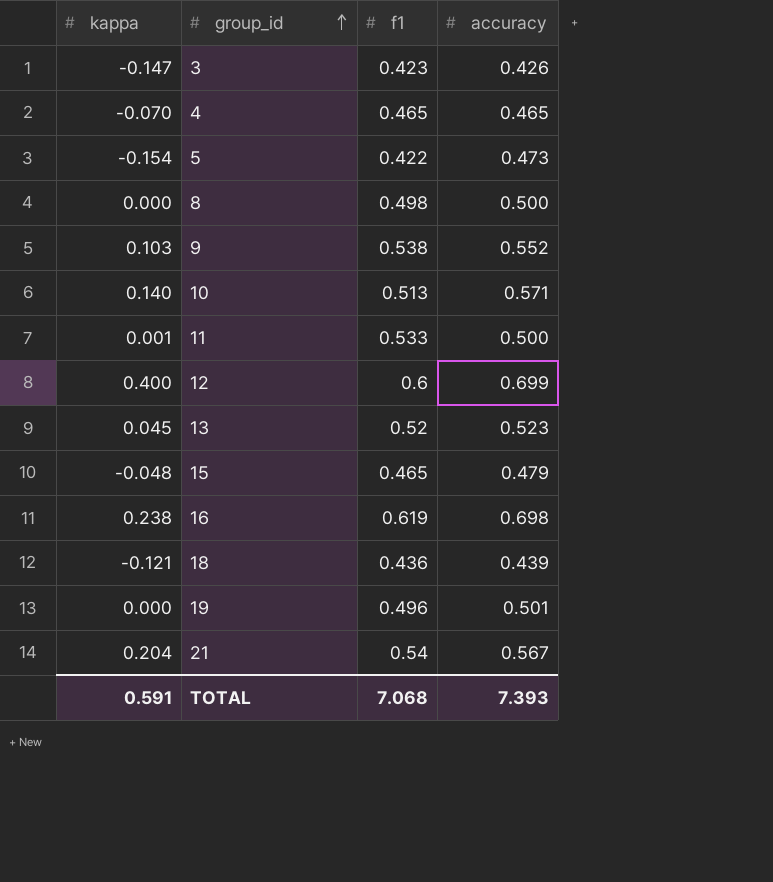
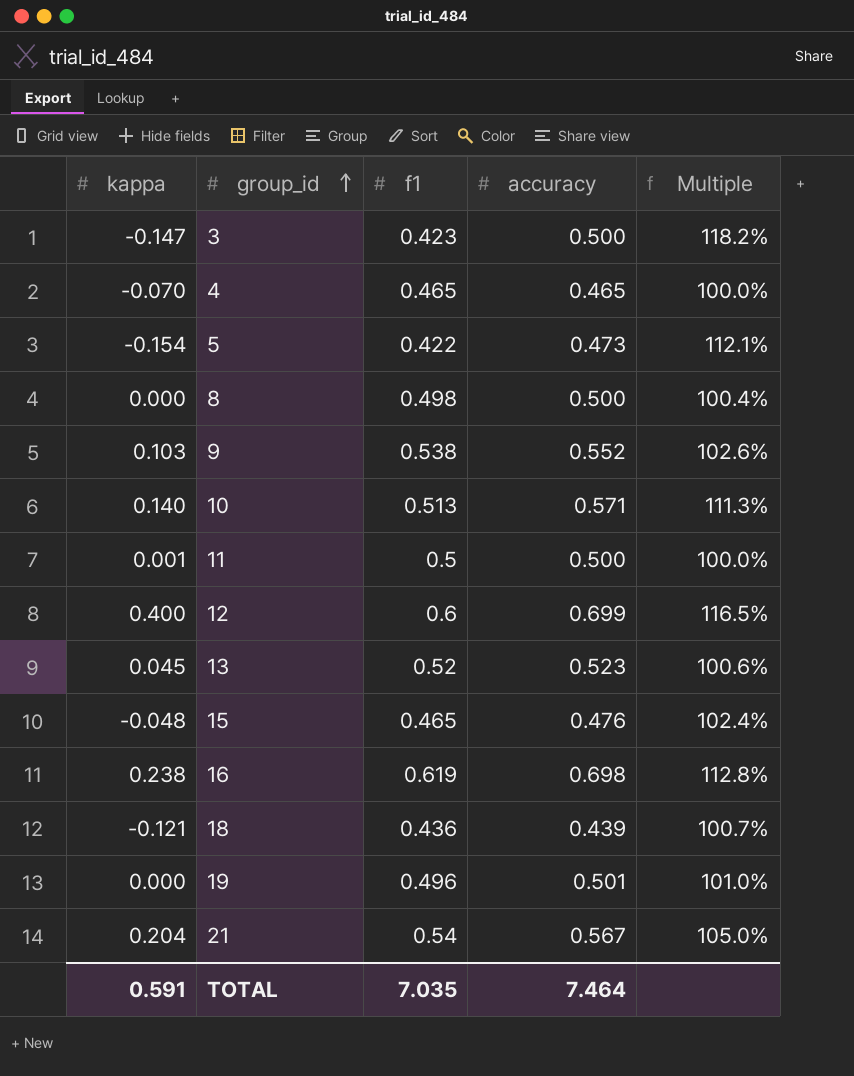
column Multiple | formula: none -> [accuracy] / [f1]
3 | accuracy: 0.426 -> 0.500
11 | f1: 0.533 -> 0.5
15 | accuracy: 0.479 -> 0.476
TOTAL | f1: 7.068 -> 7.035
TOTAL | accuracy: 7.393 -> 7.464

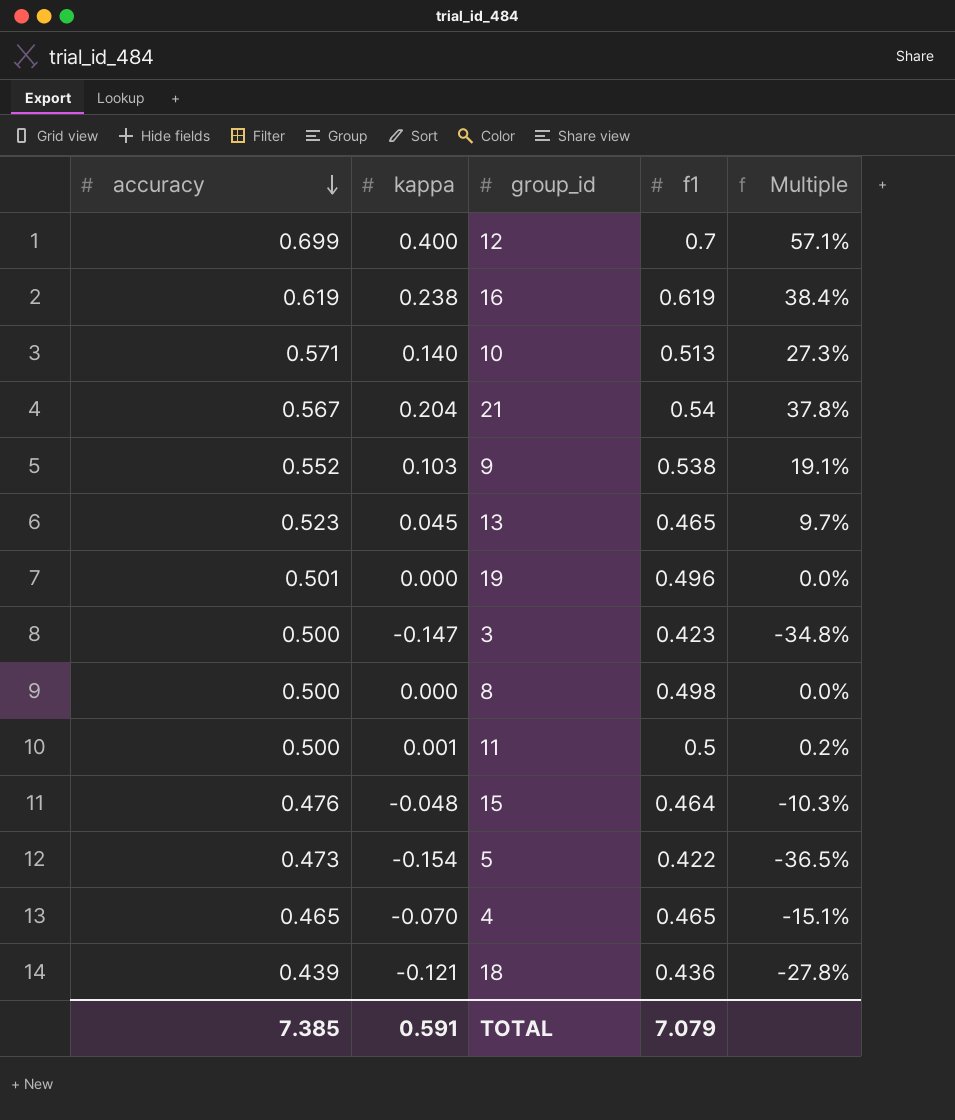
row order: group_id ascending -> accuracy descending
column accuracy | position: 4 -> 1
column Multiple | formula: [accuracy] / [f1] -> [kappa] / [f1]
12 | f1: 0.6 -> 0.7
16 | accuracy: 0.698 -> 0.619
13 | f1: 0.52 -> 0.465
15 | f1: 0.465 -> 0.464
TOTAL | accuracy: 7.464 -> 7.385
TOTAL | f1: 7.035 -> 7.079

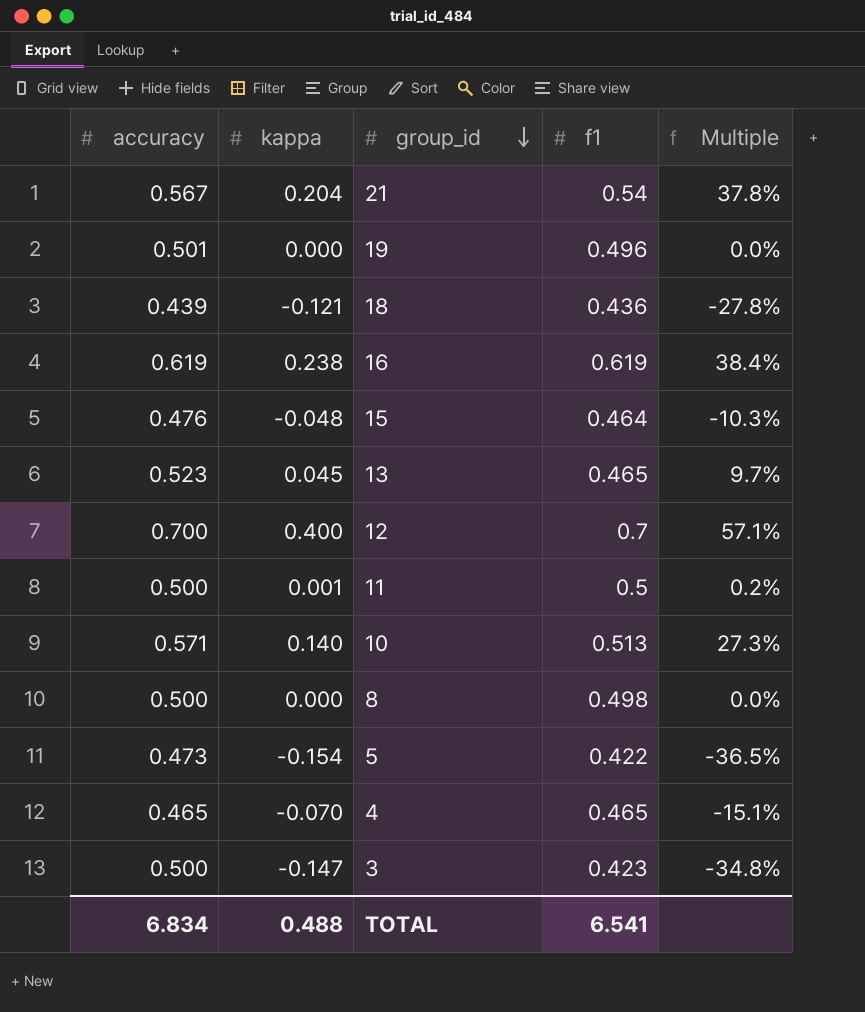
row order: accuracy descending -> group_id descending
row 9: 0.552 | 0.103 | 0.538 | 19.1% -> none
12 | accuracy: 0.699 -> 0.700
TOTAL | accuracy: 7.385 -> 6.834
TOTAL | kappa: 0.591 -> 0.488
TOTAL | f1: 7.079 -> 6.541

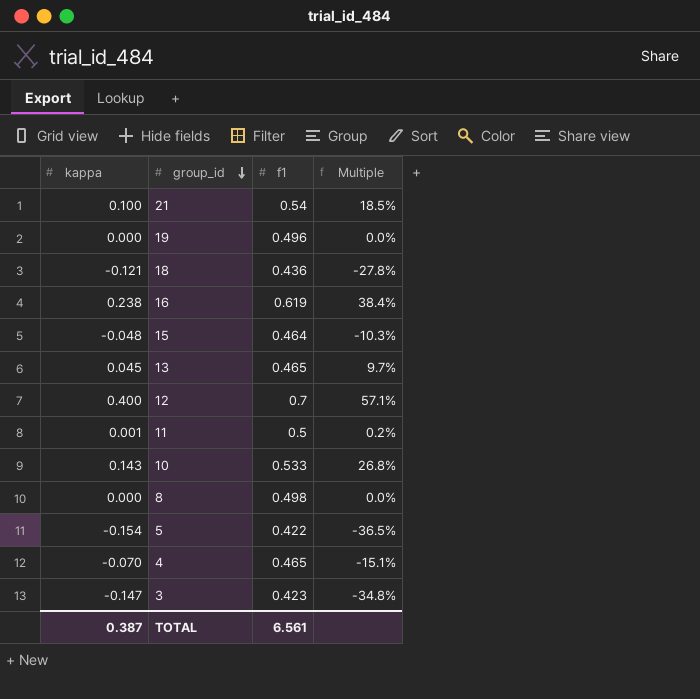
column accuracy | position: 1 -> none
21 | kappa: 0.204 -> 0.100
21 | Multiple: 37.8% -> 18.5%
10 | kappa: 0.140 -> 0.143
10 | f1: 0.513 -> 0.533
10 | Multiple: 27.3% -> 26.8%
TOTAL | kappa: 0.488 -> 0.387
TOTAL | f1: 6.541 -> 6.561

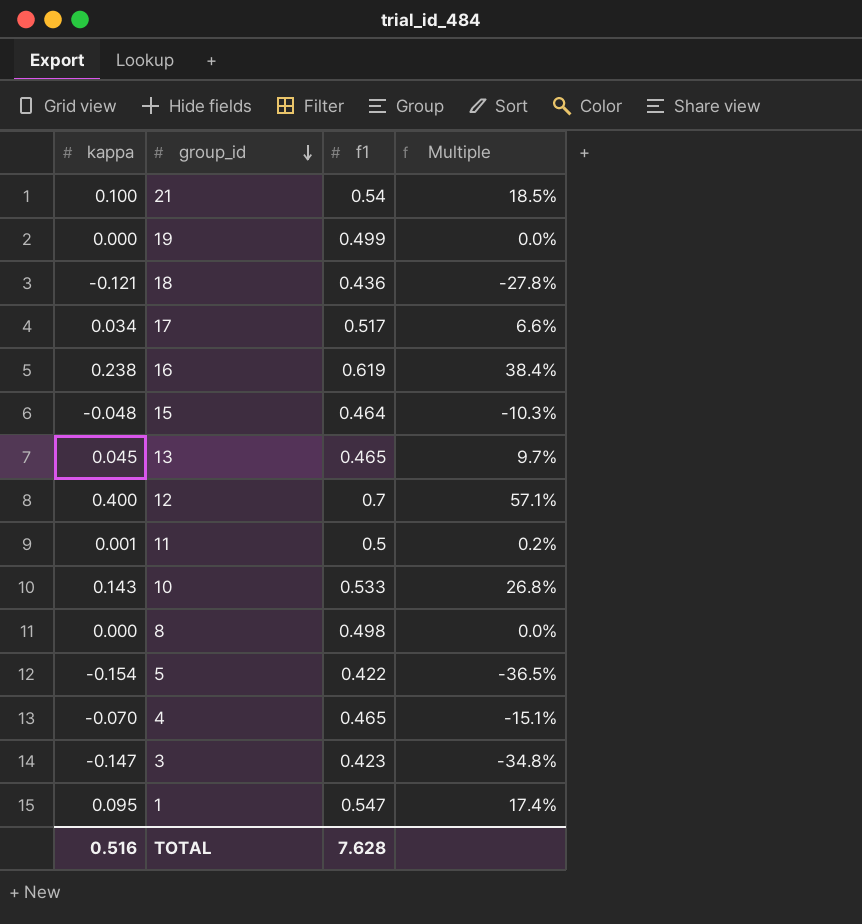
19 | f1: 0.496 -> 0.499
row 17: none -> 0.034 | 0.517 | 6.6%
row 1: none -> 0.095 | 0.547 | 17.4%
TOTAL | kappa: 0.387 -> 0.516
TOTAL | f1: 6.561 -> 7.628

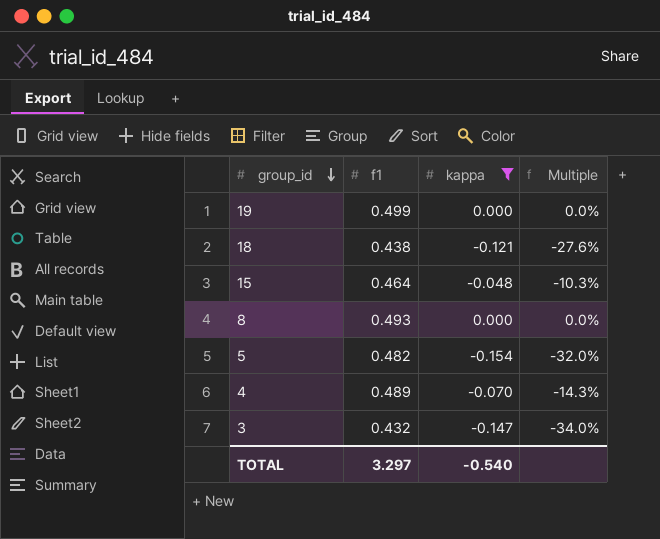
filter: none -> kappa <= 0.000
column kappa | position: 1 -> 3
18 | f1: 0.436 -> 0.438
18 | Multiple: -27.8% -> -27.6%
8 | f1: 0.498 -> 0.493
5 | f1: 0.422 -> 0.482
5 | Multiple: -36.5% -> -32.0%
4 | f1: 0.465 -> 0.489
4 | Multiple: -15.1% -> -14.3%
3 | f1: 0.423 -> 0.432
3 | Multiple: -34.8% -> -34.0%
TOTAL | f1: 7.628 -> 3.297
TOTAL | kappa: 0.516 -> -0.540

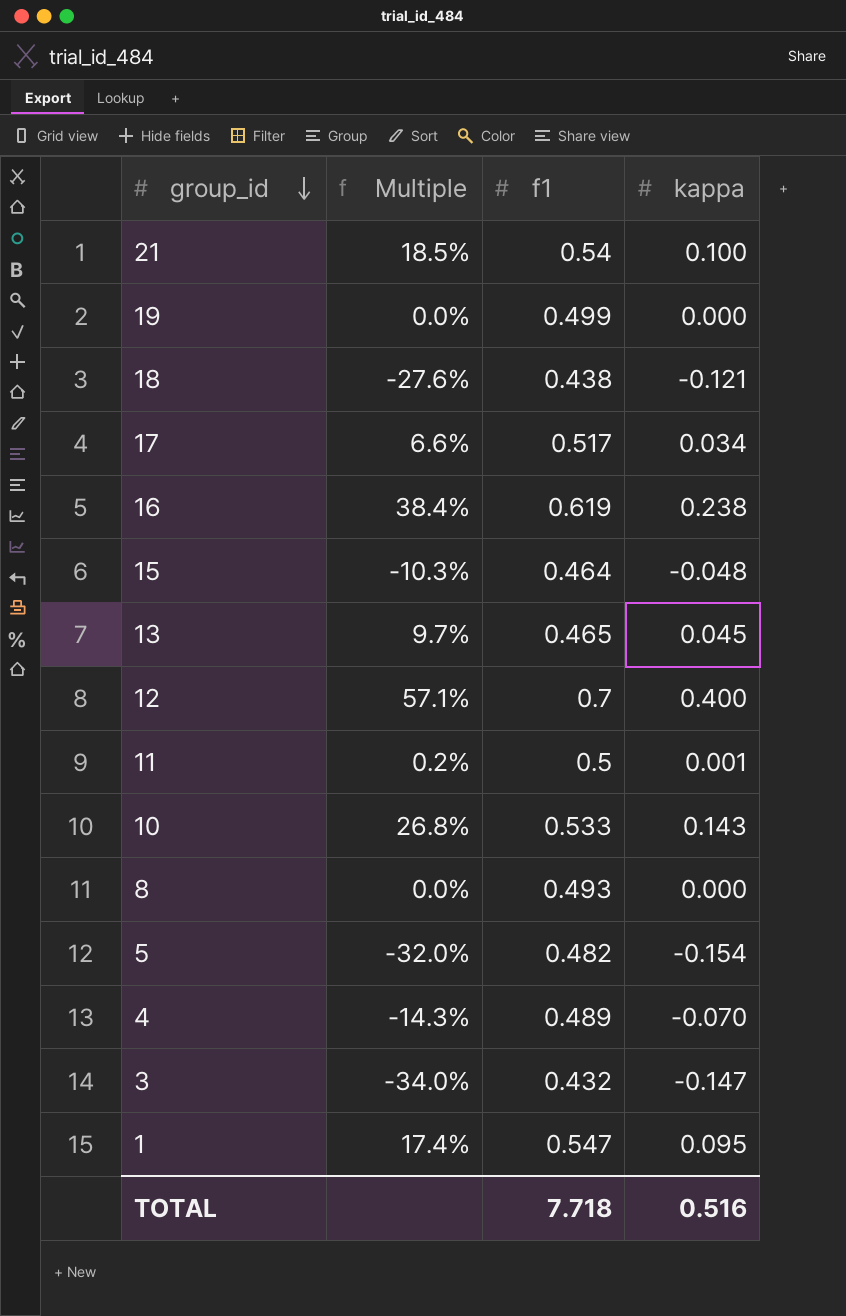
filter: kappa <= 0.000 -> none
column Multiple | position: 4 -> 2
TOTAL | f1: 3.297 -> 7.718
TOTAL | kappa: -0.540 -> 0.516

